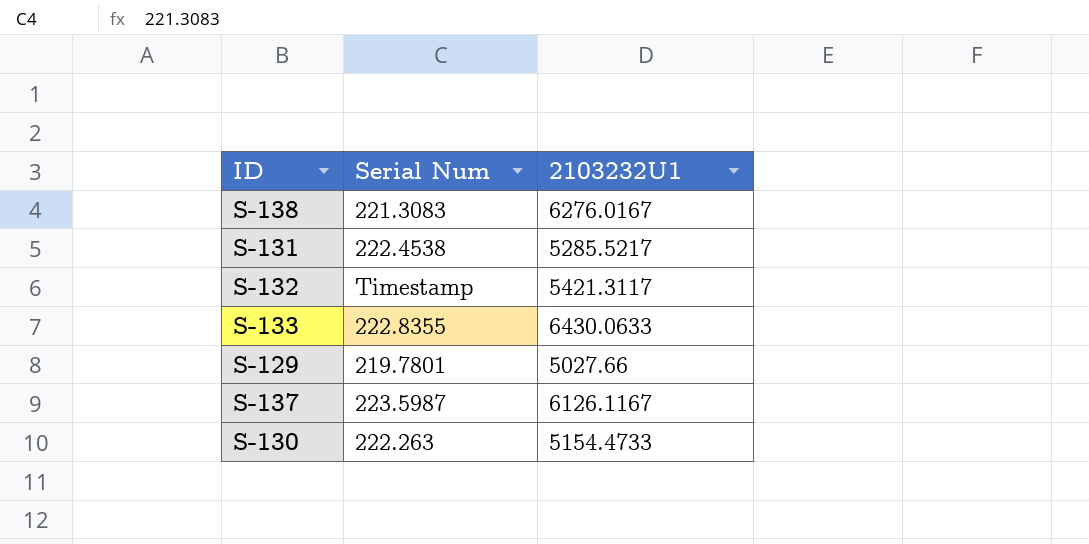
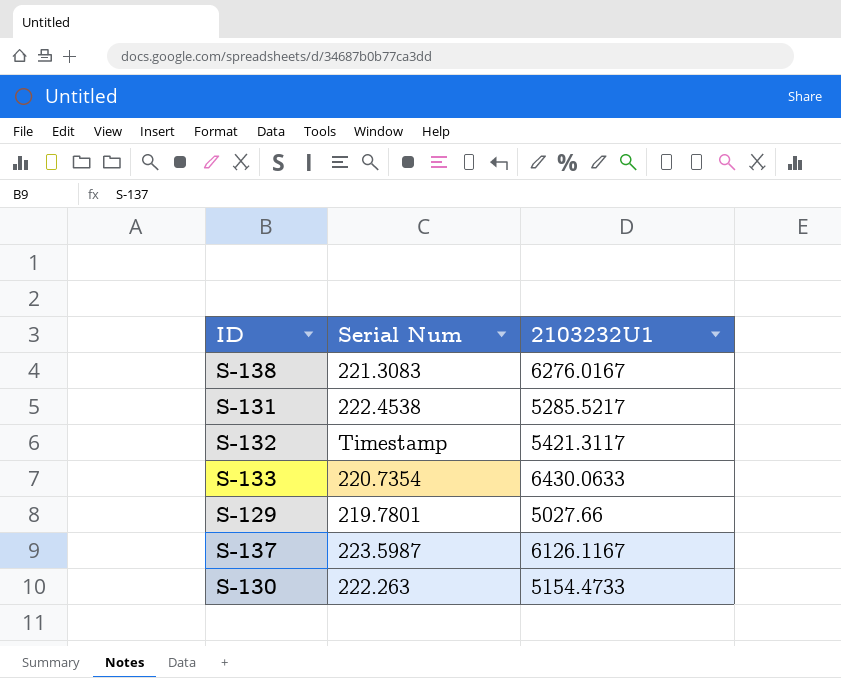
S-133 | Serial Num: 222.8355 -> 220.7354

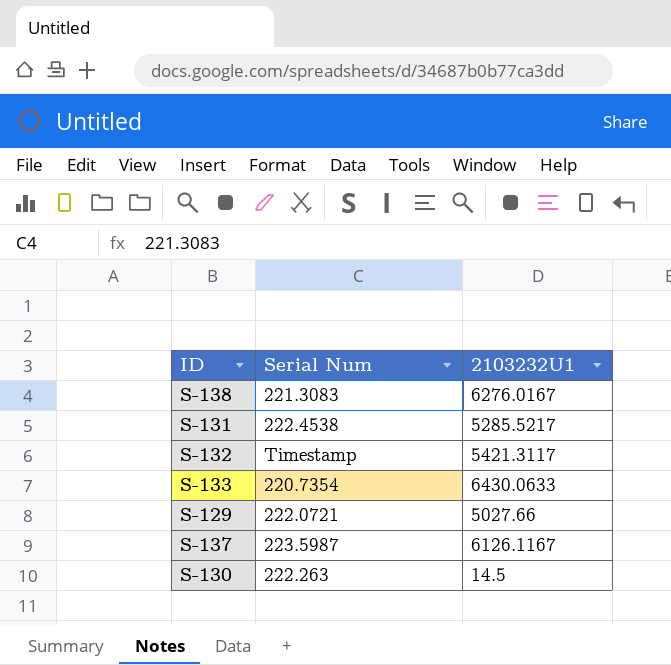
S-129 | Serial Num: 219.7801 -> 222.0721
S-130 | 2103232U1: 5154.4733 -> 14.5

